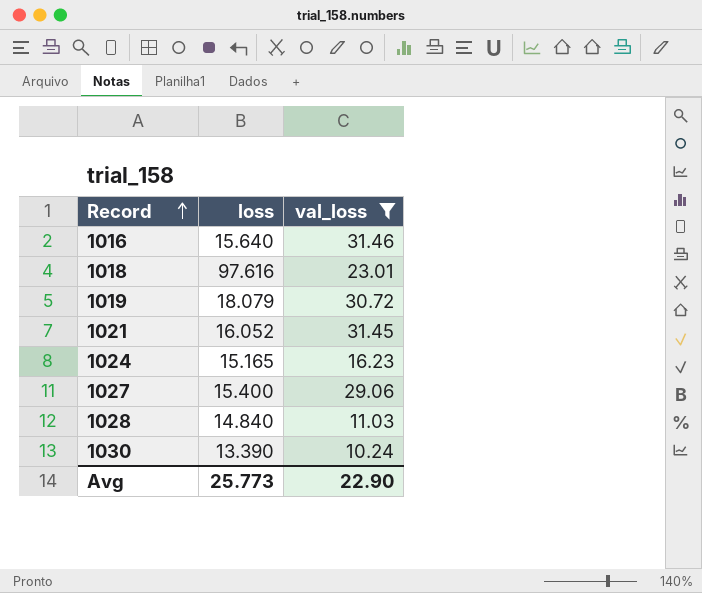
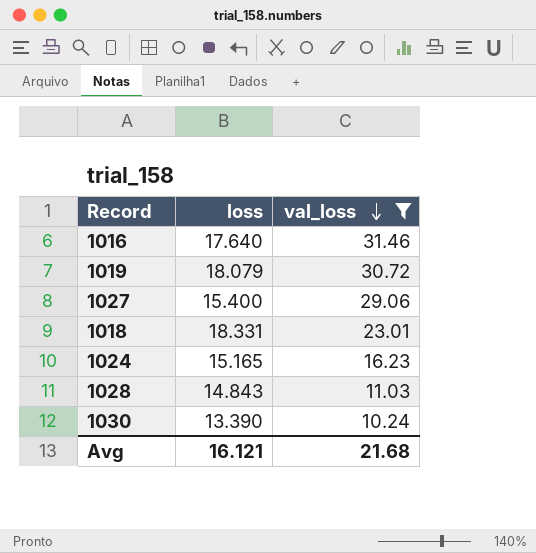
row order: Record ascending -> val_loss descending
row 1021: 16.052 | 31.45 -> none
1016 | loss: 15.640 -> 17.640
1018 | loss: 97.616 -> 18.331
1028 | loss: 14.840 -> 14.843
Avg | loss: 25.773 -> 16.121
Avg | val_loss: 22.90 -> 21.68

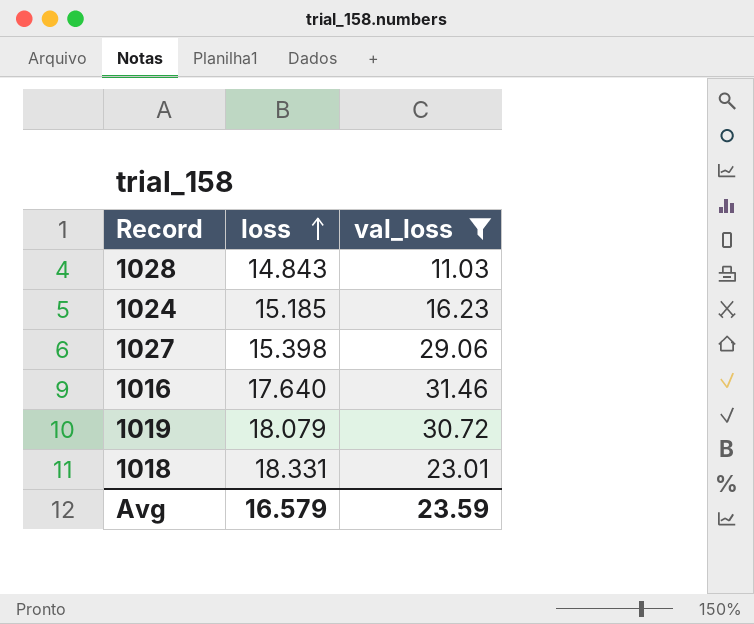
row order: val_loss descending -> loss ascending
row 1030: 13.390 | 10.24 -> none
1024 | loss: 15.165 -> 15.185
1027 | loss: 15.400 -> 15.398
Avg | loss: 16.121 -> 16.579
Avg | val_loss: 21.68 -> 23.59

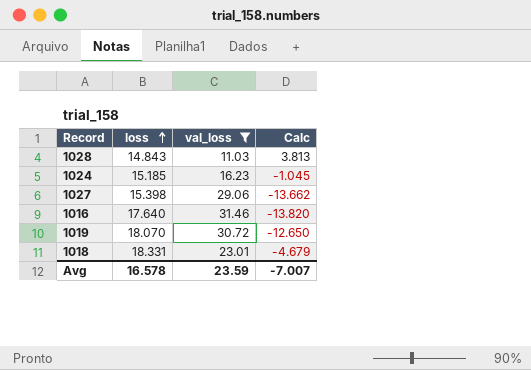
column Calc | formula: none -> [loss] - [val_loss]
1019 | loss: 18.079 -> 18.070
Avg | loss: 16.579 -> 16.578

